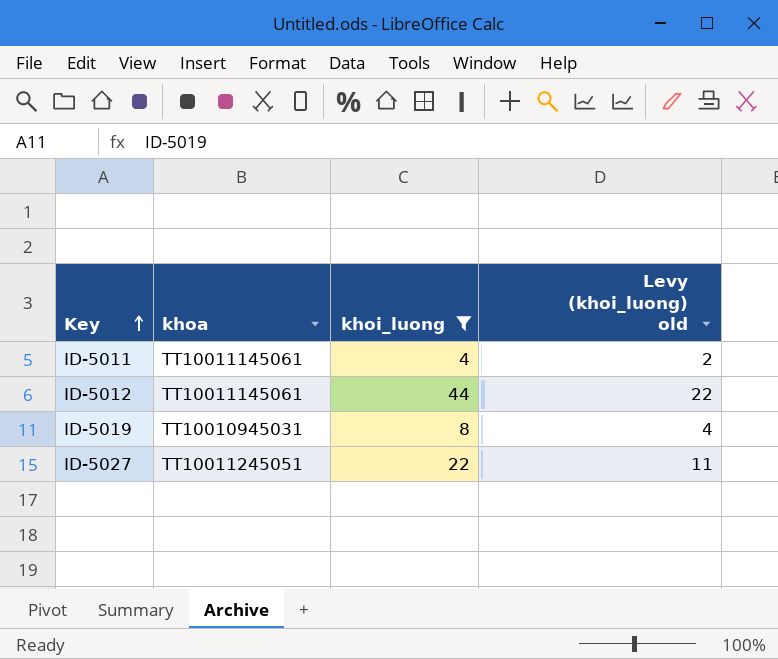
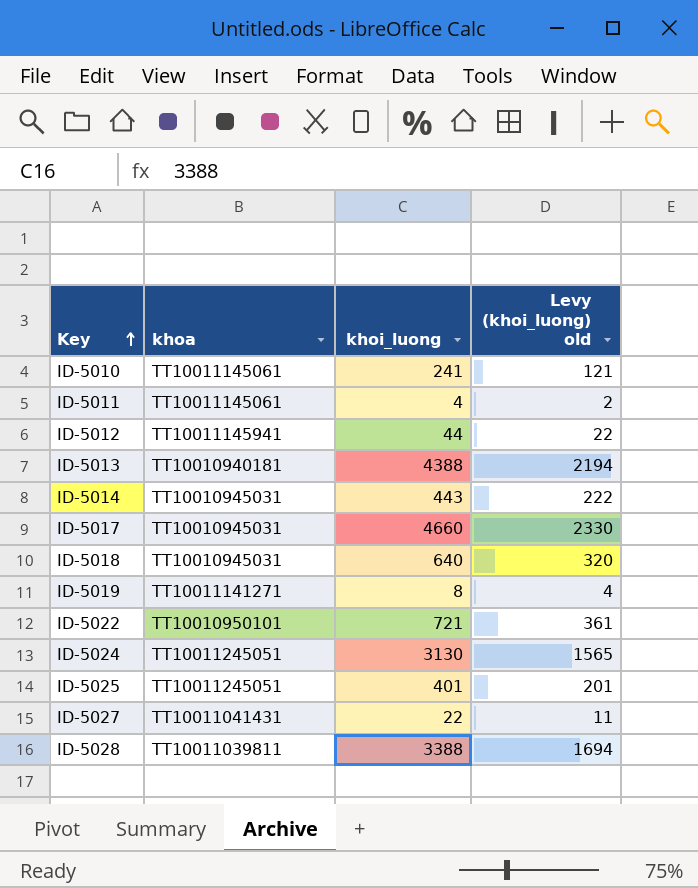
filter: khoi_luong <= 44 -> none
ID-5012 | khoa: TT10011145061 -> TT10011145941
ID-5019 | khoa: TT10010945031 -> TT10011141271
ID-5027 | khoa: TT10011245051 -> TT10011041431

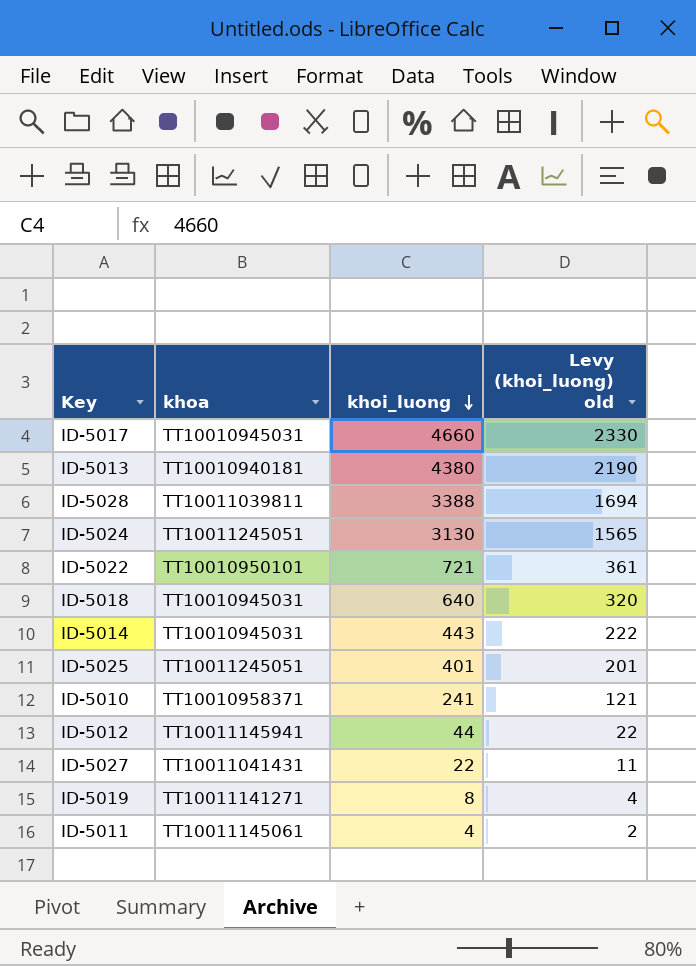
row order: Key ascending -> khoi_luong descending
ID-5013 | khoi_luong: 4388 -> 4380
ID-5013 | Levy (khoi_luong) old: 2194 -> 2190
ID-5010 | khoa: TT10011145061 -> TT10010958371

